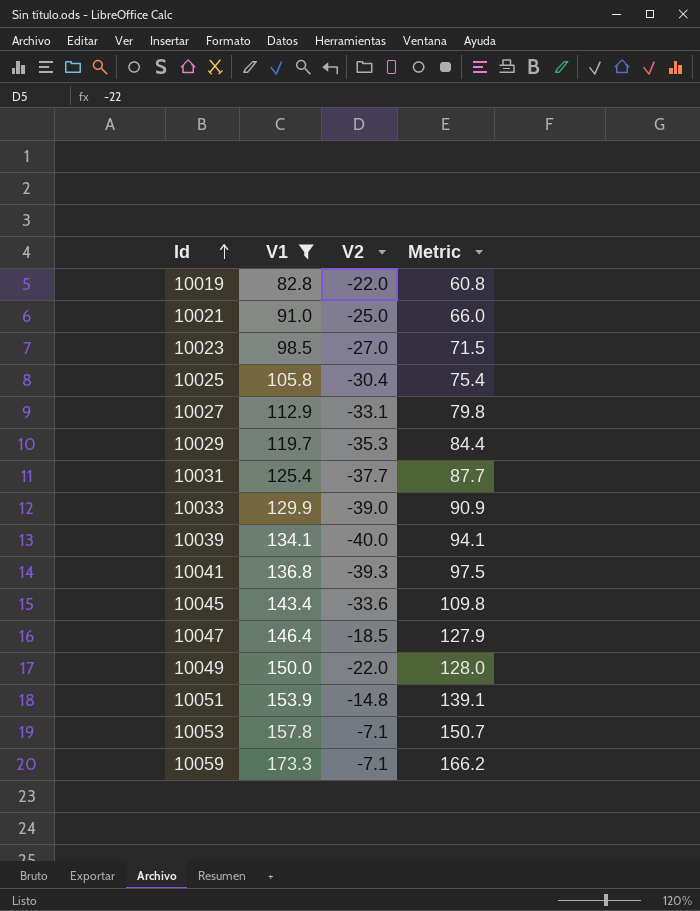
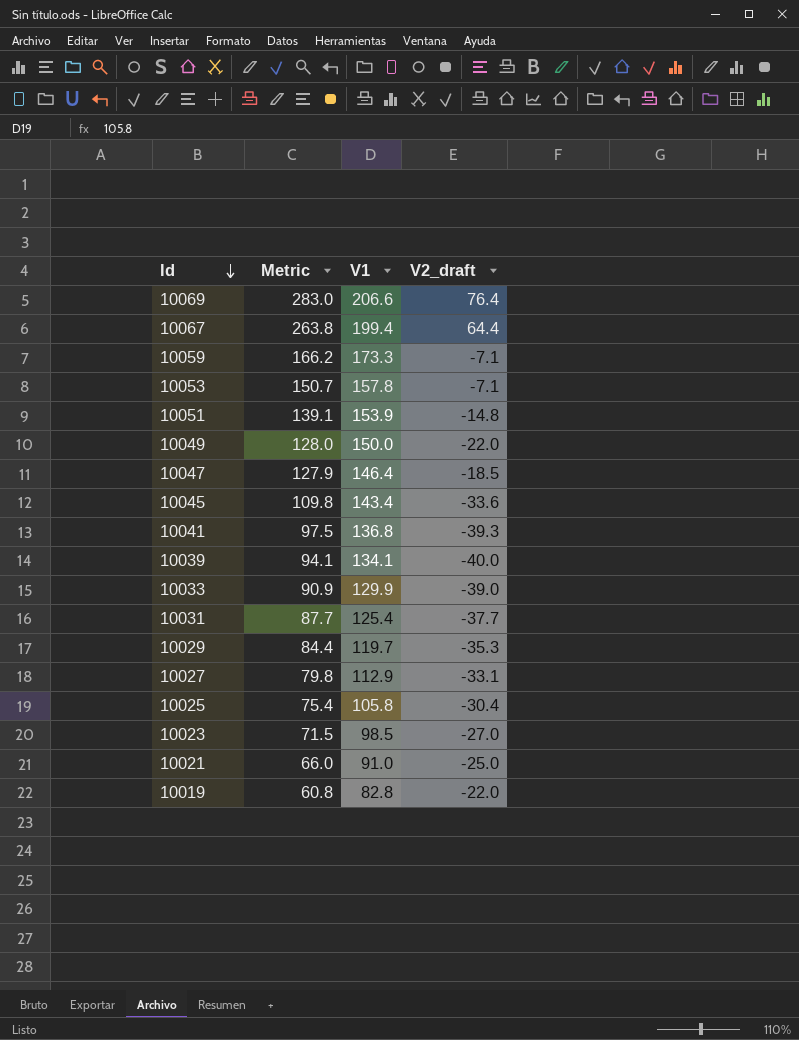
filter: V1 <= 173.3 -> none
row order: Id ascending -> Id descending
column Metric | position: 4 -> 2
column name: V2 -> V2_draft

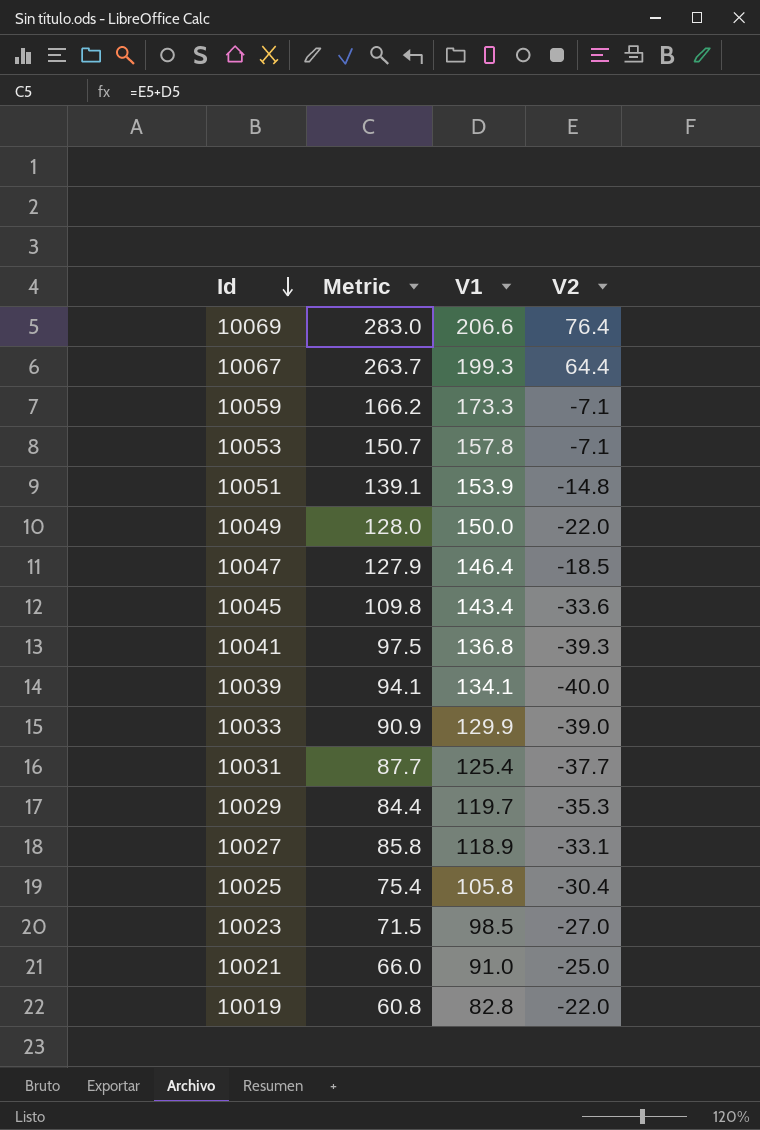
column name: V2_draft -> V2
10067 | Metric: 263.8 -> 263.7
10067 | V1: 199.4 -> 199.3
10027 | Metric: 79.8 -> 85.8
10027 | V1: 112.9 -> 118.9

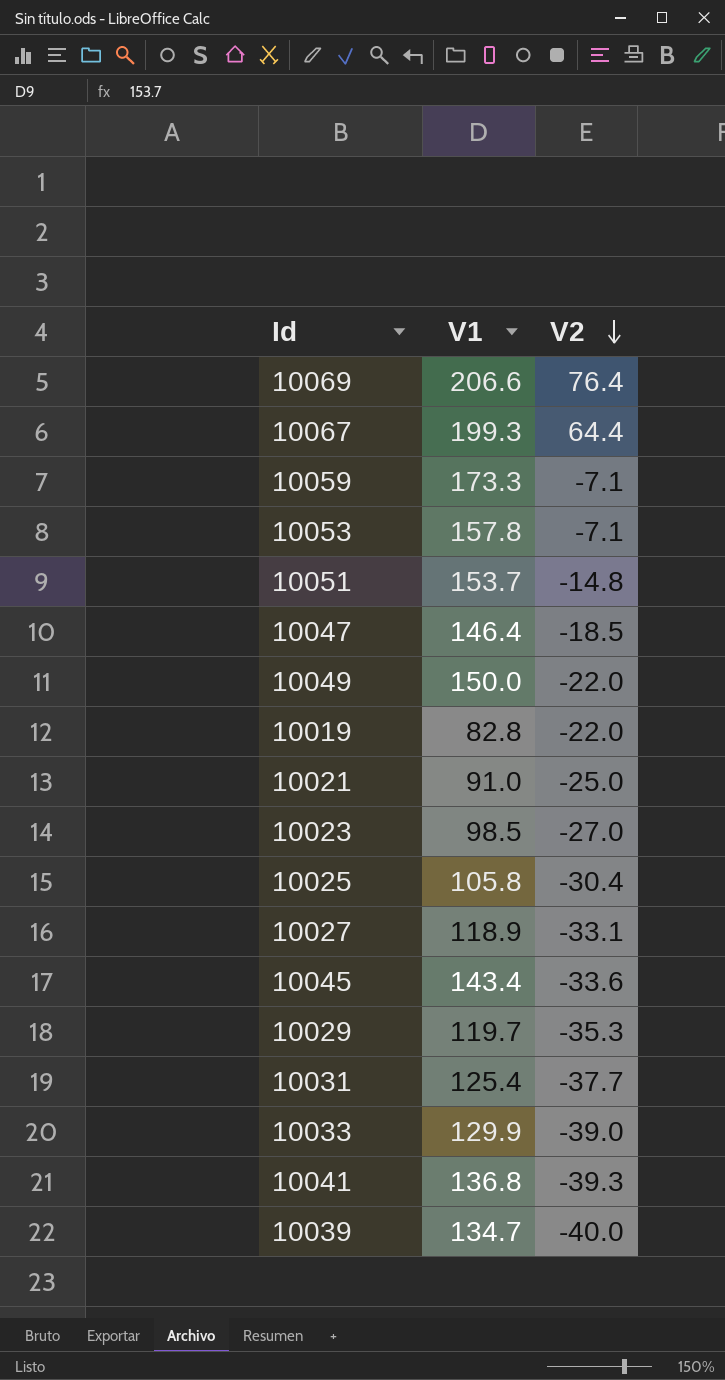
row order: Id descending -> V2 descending
column Metric | formula: [V1] + [V2] -> none
10051 | V1: 153.9 -> 153.7
10039 | V1: 134.1 -> 134.7

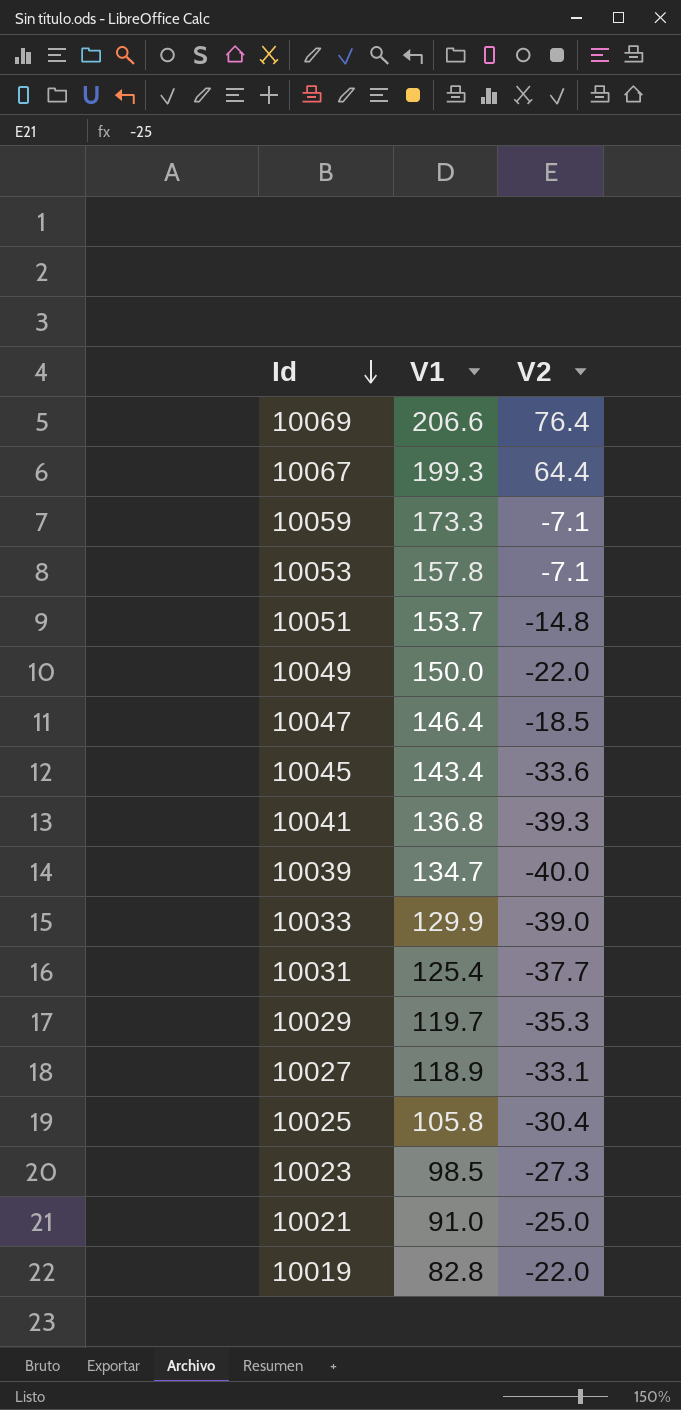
row order: V2 descending -> Id descending
10023 | V2: -27.0 -> -27.3

